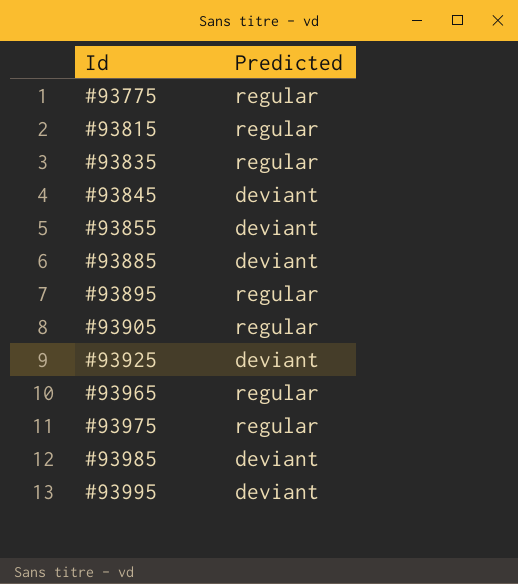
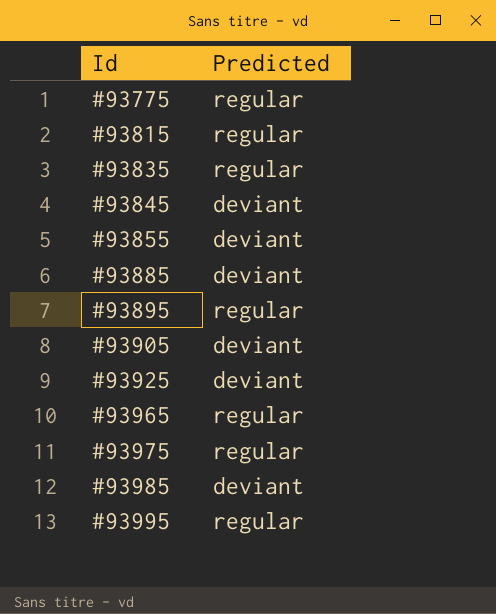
#93905 | Predicted: regular -> deviant
#93995 | Predicted: deviant -> regular

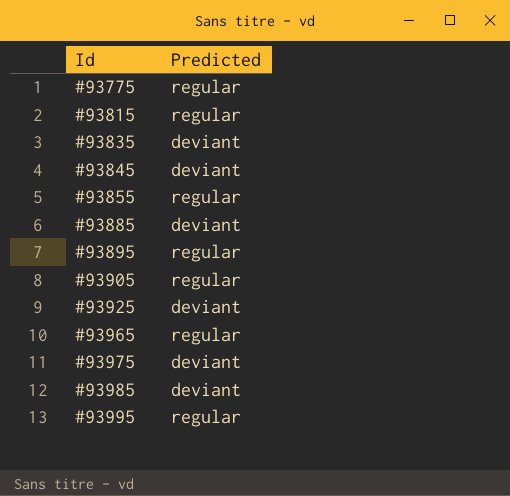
#93835 | Predicted: regular -> deviant
#93855 | Predicted: deviant -> regular
#93905 | Predicted: deviant -> regular
#93975 | Predicted: regular -> deviant

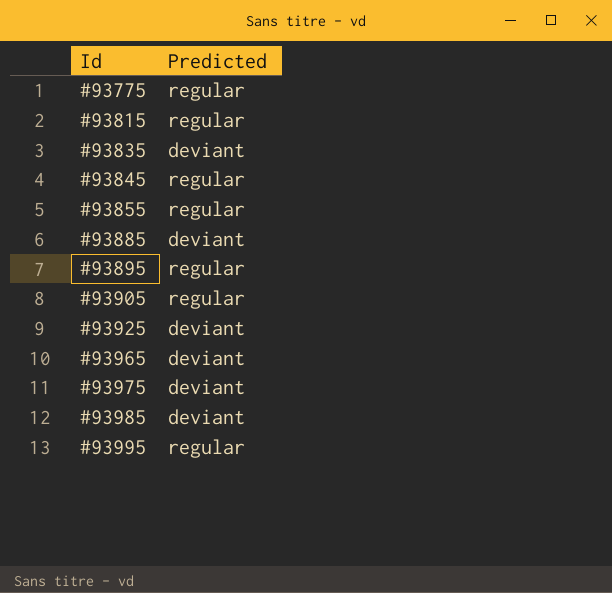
#93845 | Predicted: deviant -> regular
#93965 | Predicted: regular -> deviant

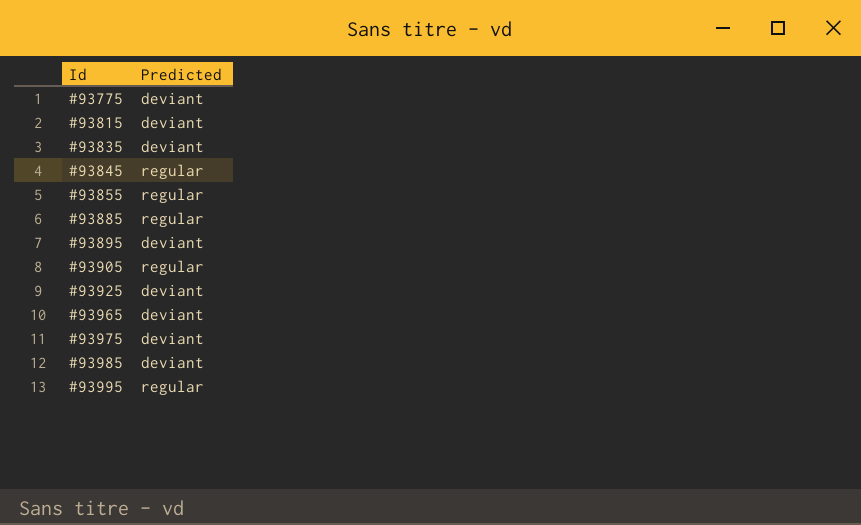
#93775 | Predicted: regular -> deviant
#93815 | Predicted: regular -> deviant
#93885 | Predicted: deviant -> regular
#93895 | Predicted: regular -> deviant

